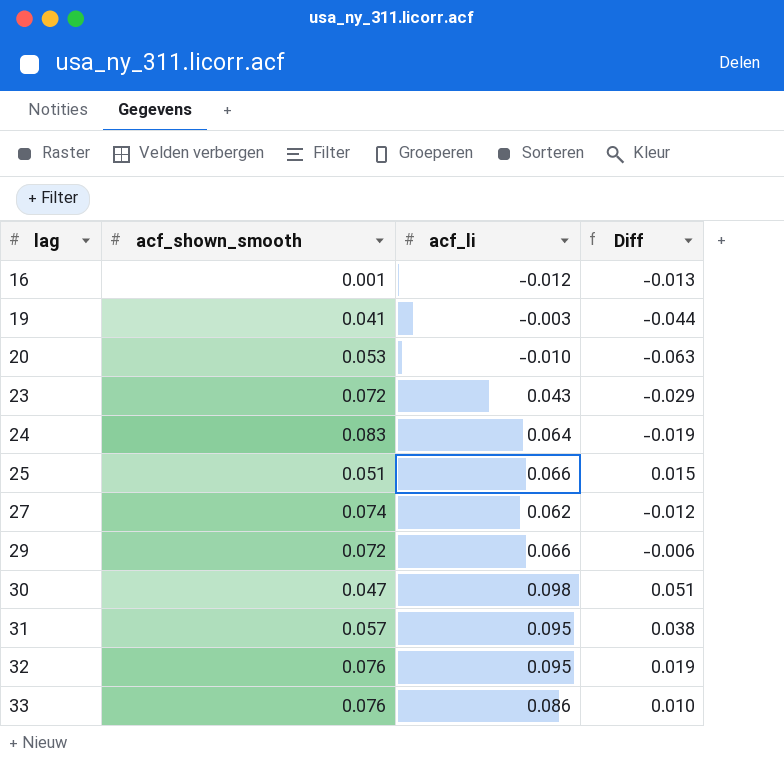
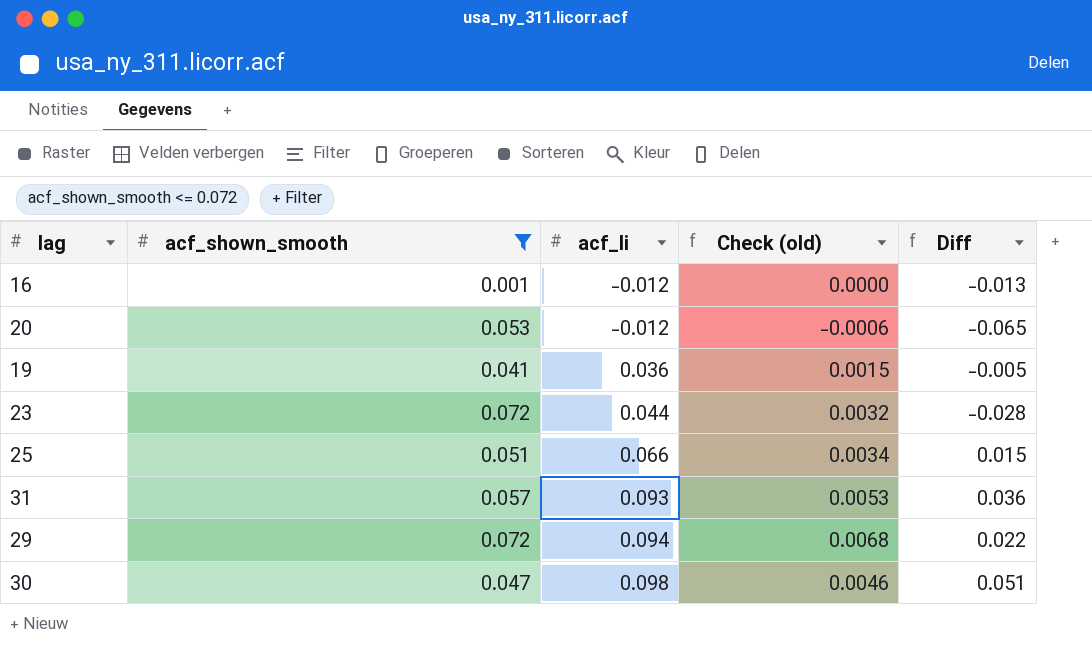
filter: none -> acf_shown_smooth <= 0.072
row order: lag ascending -> acf_li ascending
column Check (old) | formula: none -> [acf_shown_smooth] * [acf_li]
20 | acf_li: -0.010 -> -0.012
20 | Diff: -0.063 -> -0.065
19 | acf_li: -0.003 -> 0.036
19 | Diff: -0.044 -> -0.005
23 | acf_li: 0.043 -> 0.044
23 | Diff: -0.029 -> -0.028
31 | acf_li: 0.095 -> 0.093
31 | Diff: 0.038 -> 0.036
29 | acf_li: 0.066 -> 0.094
29 | Diff: -0.006 -> 0.022

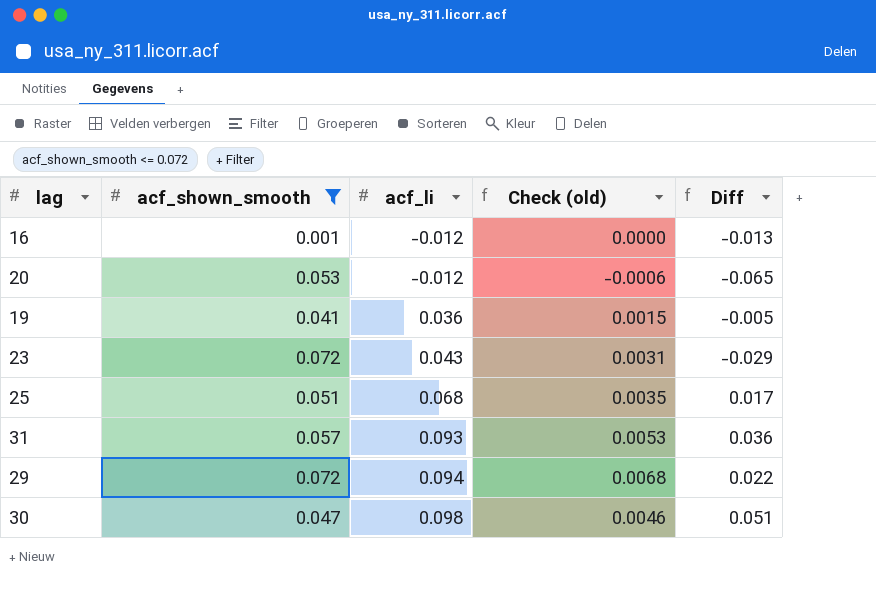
23 | acf_li: 0.044 -> 0.043
23 | Check (old): 0.0032 -> 0.0031
23 | Diff: -0.028 -> -0.029
25 | acf_li: 0.066 -> 0.068
25 | Check (old): 0.0034 -> 0.0035
25 | Diff: 0.015 -> 0.017

